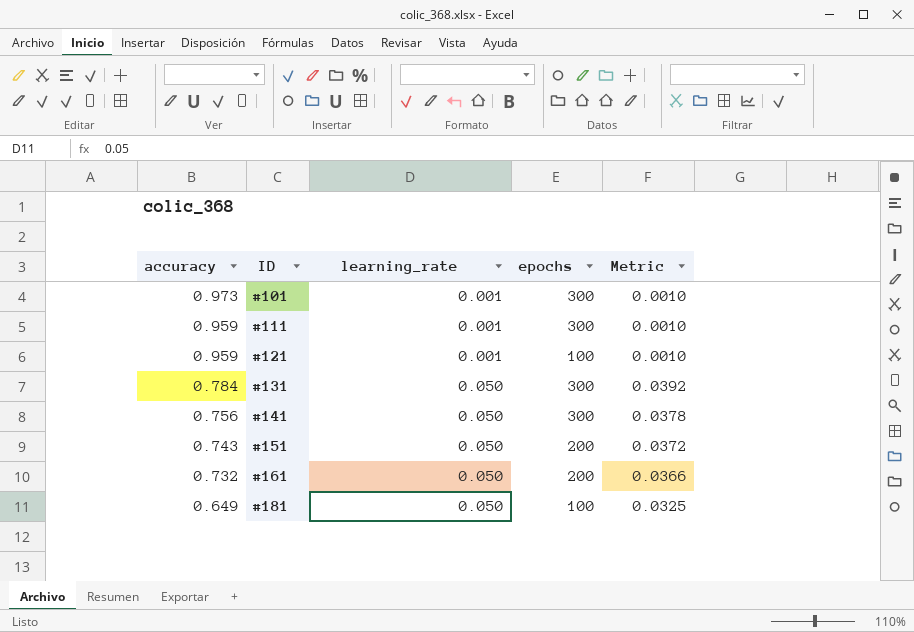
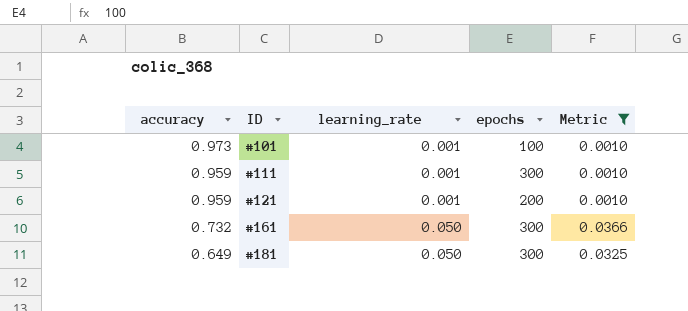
filter: none -> Metric <= 0.0366
#101 | epochs: 300 -> 100
#121 | epochs: 100 -> 200
#161 | epochs: 200 -> 300
#181 | epochs: 100 -> 300

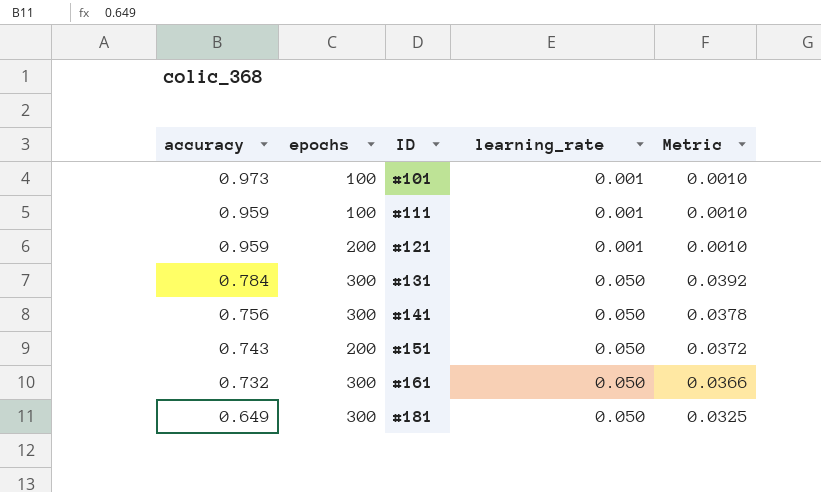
filter: Metric <= 0.0366 -> none
column epochs | position: 4 -> 2
#111 | epochs: 300 -> 100

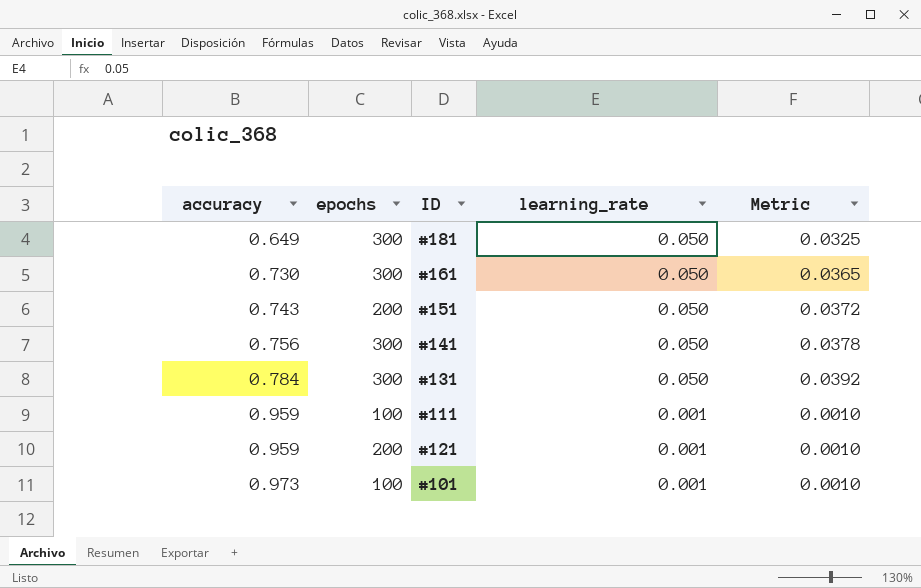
row order: accuracy descending -> accuracy ascending
#161 | accuracy: 0.732 -> 0.730
#161 | Metric: 0.0366 -> 0.0365

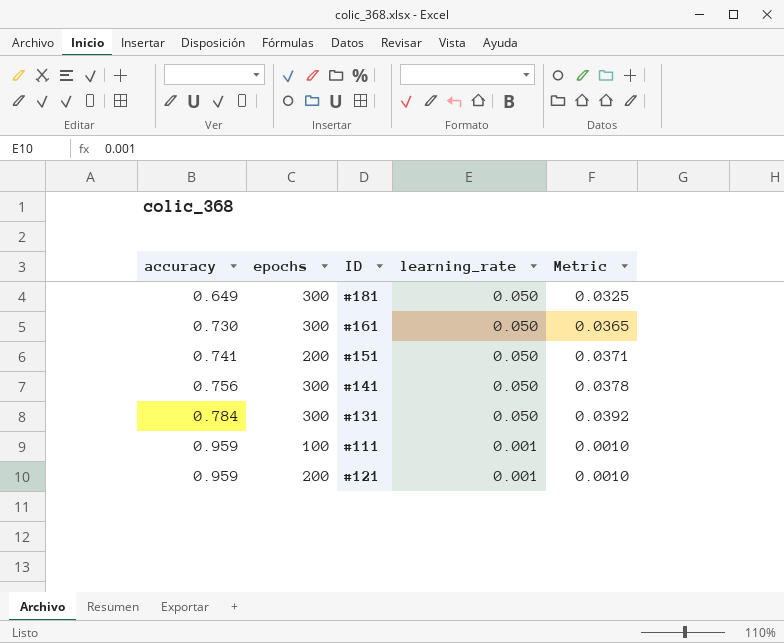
row #101: 0.973 | 100 | 0.001 | 0.0010 -> none
#151 | accuracy: 0.743 -> 0.741
#151 | Metric: 0.0372 -> 0.0371

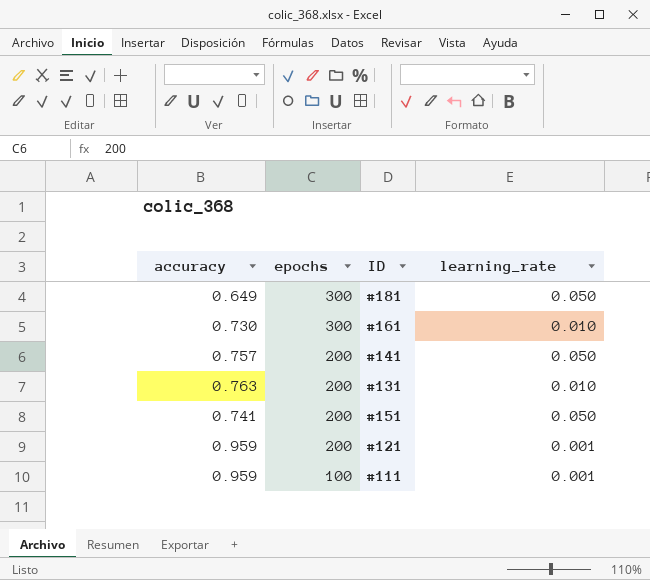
row order: accuracy ascending -> epochs descending
column Metric | formula: [accuracy] * [learning_rate] -> none
#161 | learning_rate: 0.050 -> 0.010
#141 | accuracy: 0.756 -> 0.757
#141 | epochs: 300 -> 200
#131 | accuracy: 0.784 -> 0.763
#131 | epochs: 300 -> 200
#131 | learning_rate: 0.050 -> 0.010

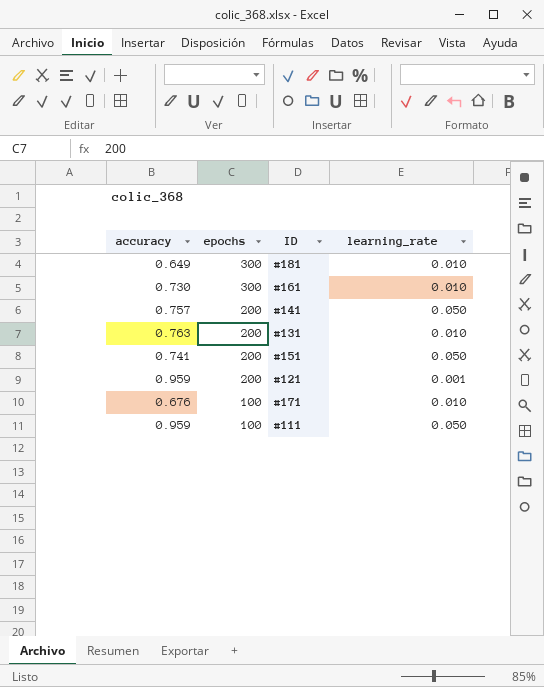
#181 | learning_rate: 0.050 -> 0.010
row #171: none -> 0.676 | 100 | 0.010
#111 | learning_rate: 0.001 -> 0.050

